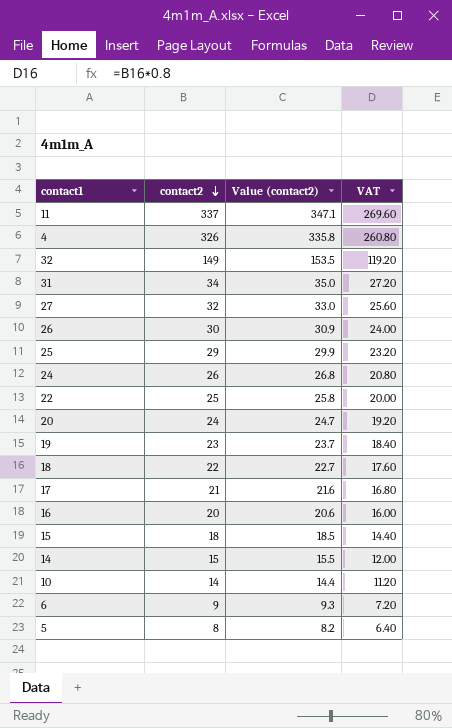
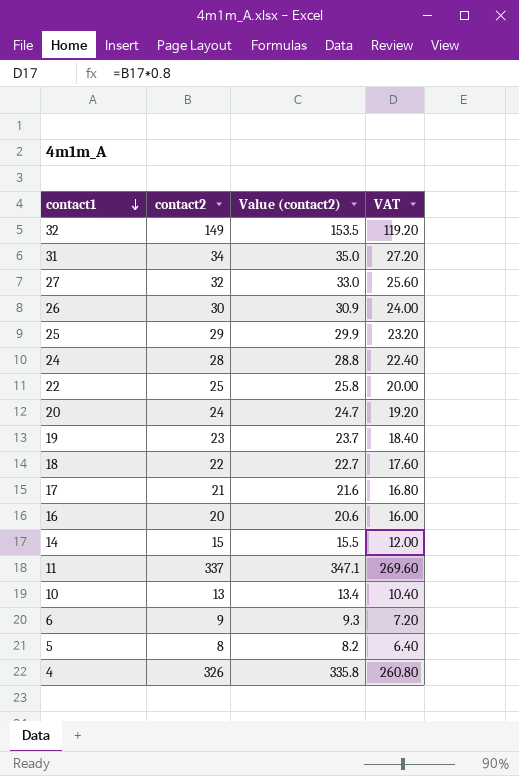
row order: contact2 descending -> contact1 descending
row 15: 18 | 18.5 | 14.40 -> none
24 | contact2: 26 -> 28
24 | Value (contact2): 26.8 -> 28.8
24 | VAT: 20.80 -> 22.40
10 | contact2: 14 -> 13
10 | Value (contact2): 14.4 -> 13.4
10 | VAT: 11.20 -> 10.40

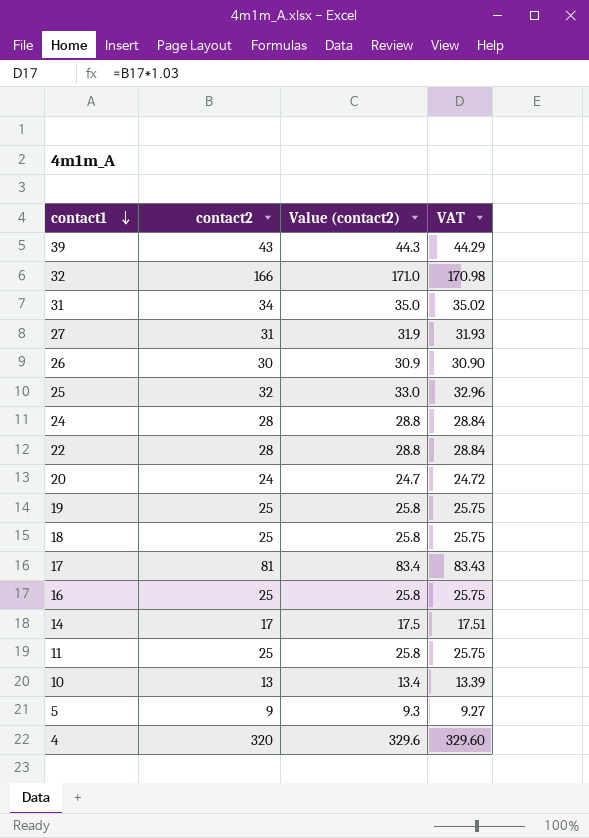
column VAT | formula: [contact2] * 0.8 -> [contact2] * 1.03
row 6: 9 | 9.3 | 7.20 -> none
row 39: none -> 43 | 44.3 | 44.29
32 | contact2: 149 -> 166
32 | Value (contact2): 153.5 -> 171.0
27 | contact2: 32 -> 31
27 | Value (contact2): 33.0 -> 31.9
25 | contact2: 29 -> 32
25 | Value (contact2): 29.9 -> 33.0
22 | contact2: 25 -> 28
22 | Value (contact2): 25.8 -> 28.8
19 | contact2: 23 -> 25
19 | Value (contact2): 23.7 -> 25.8
18 | contact2: 22 -> 25
18 | Value (contact2): 22.7 -> 25.8
17 | contact2: 21 -> 81
17 | Value (contact2): 21.6 -> 83.4
16 | contact2: 20 -> 25
16 | Value (contact2): 20.6 -> 25.8
14 | contact2: 15 -> 17
14 | Value (contact2): 15.5 -> 17.5
11 | contact2: 337 -> 25
11 | Value (contact2): 347.1 -> 25.8
5 | contact2: 8 -> 9
5 | Value (contact2): 8.2 -> 9.3
4 | contact2: 326 -> 320
4 | Value (contact2): 335.8 -> 329.6

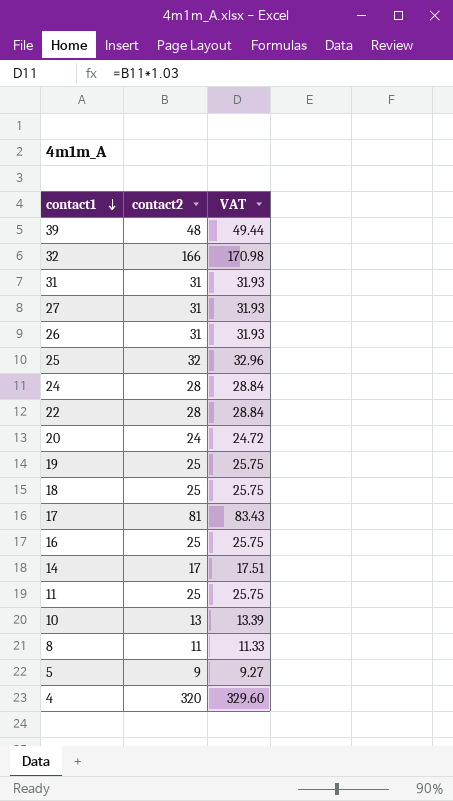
column Value (contact2) | formula: [contact2] * 1.03 -> none
39 | contact2: 43 -> 48
39 | VAT: 44.29 -> 49.44
31 | contact2: 34 -> 31
31 | VAT: 35.02 -> 31.93
26 | contact2: 30 -> 31
26 | VAT: 30.90 -> 31.93
row 8: none -> 11 | 11.33

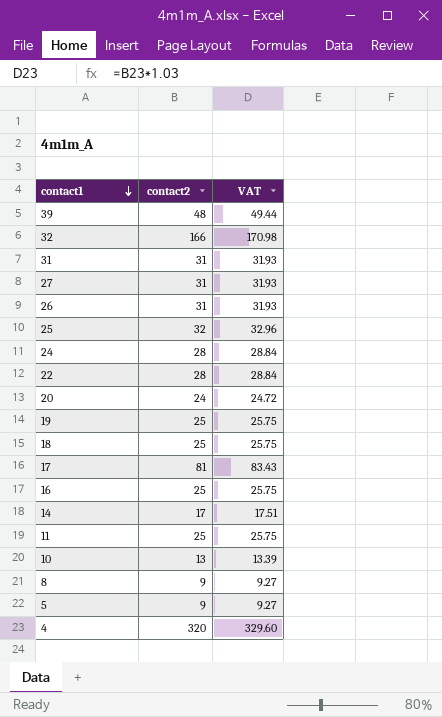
8 | contact2: 11 -> 9
8 | VAT: 11.33 -> 9.27

